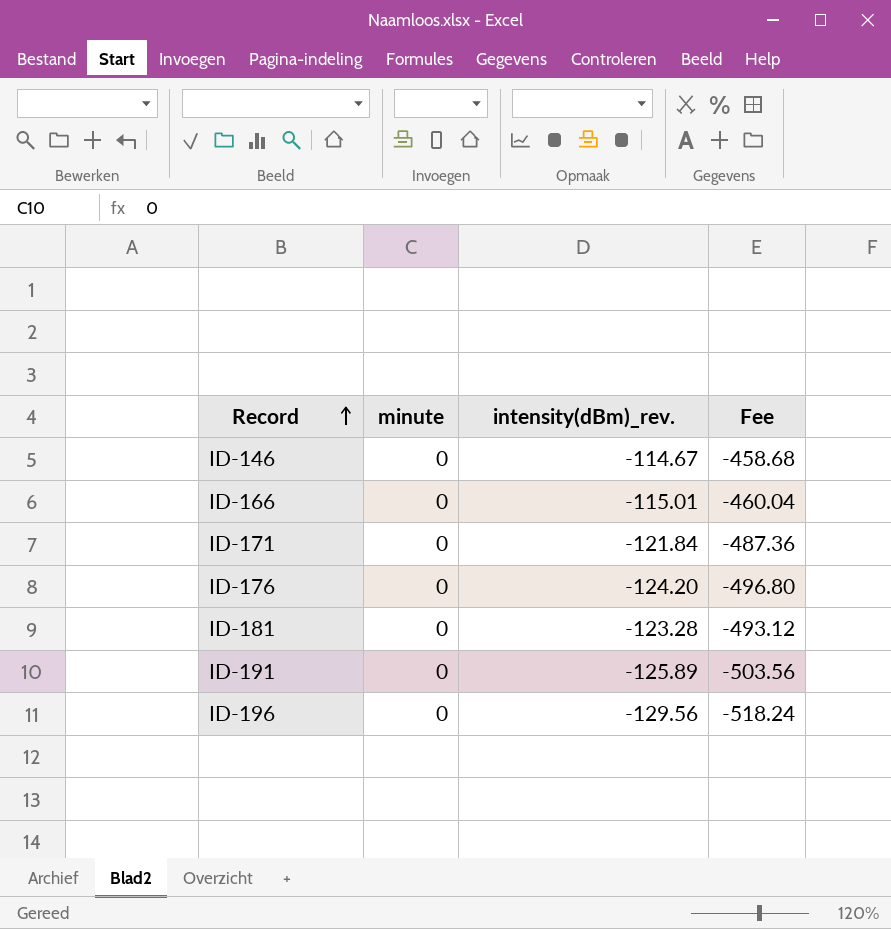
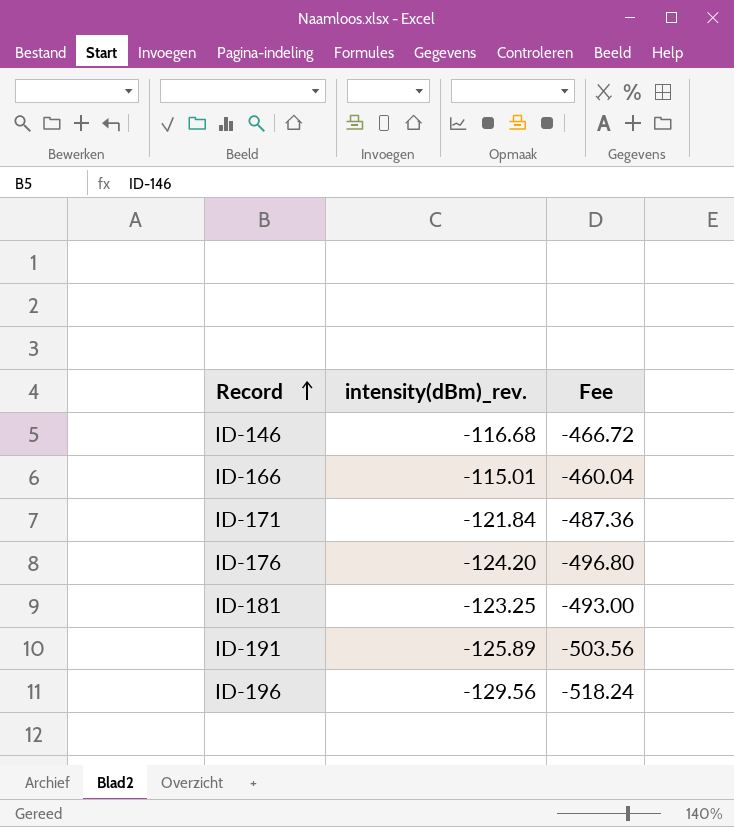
column minute | position: 2 -> none
ID-146 | intensity(dBm)_rev.: -114.67 -> -116.68
ID-146 | Fee: -458.68 -> -466.72
ID-181 | intensity(dBm)_rev.: -123.28 -> -123.25
ID-181 | Fee: -493.12 -> -493.00

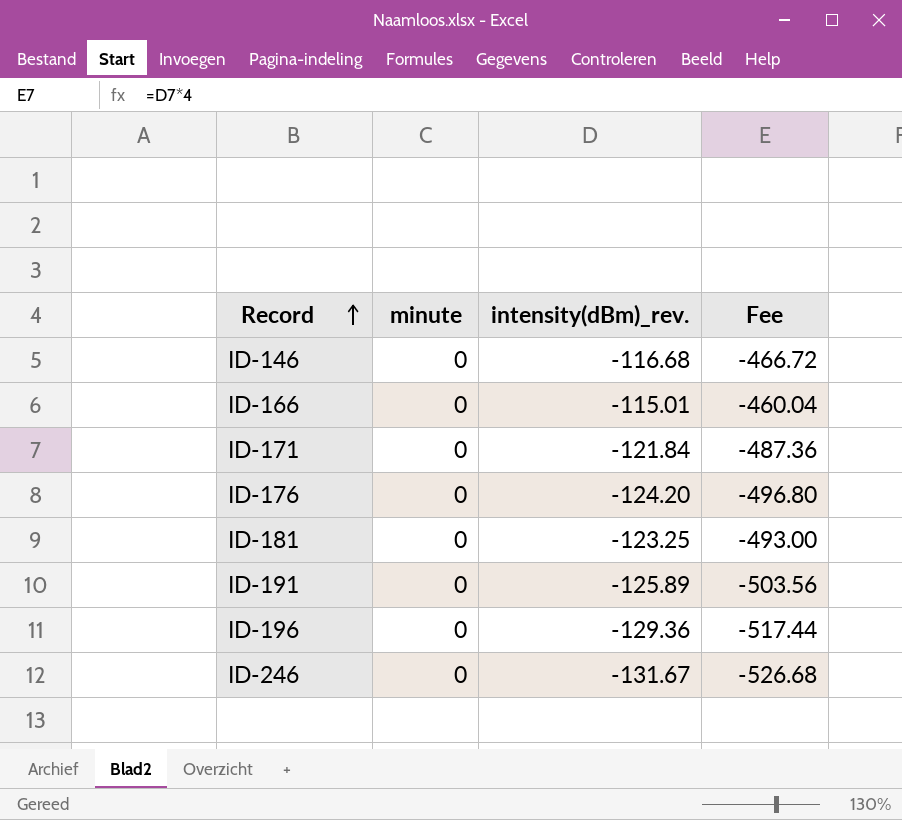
column minute | position: none -> 2
ID-196 | intensity(dBm)_rev.: -129.56 -> -129.36
ID-196 | Fee: -518.24 -> -517.44
row ID-246: none -> 0 | -131.67 | -526.68

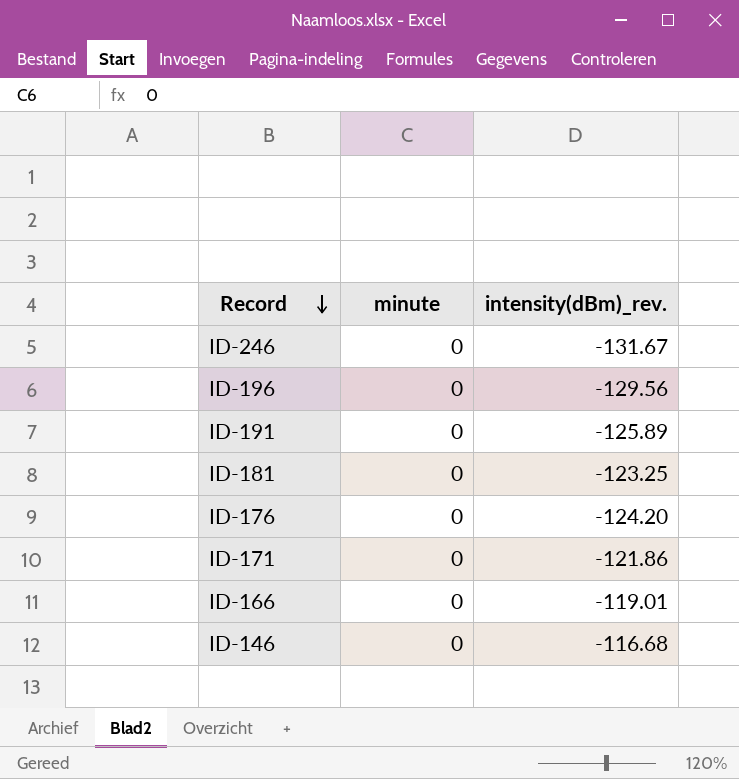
row order: Record ascending -> Record descending
column Fee | formula: [intensity(dBm)_rev.] * 4 -> none
ID-196 | intensity(dBm)_rev.: -129.36 -> -129.56
ID-171 | intensity(dBm)_rev.: -121.84 -> -121.86
ID-166 | intensity(dBm)_rev.: -115.01 -> -119.01

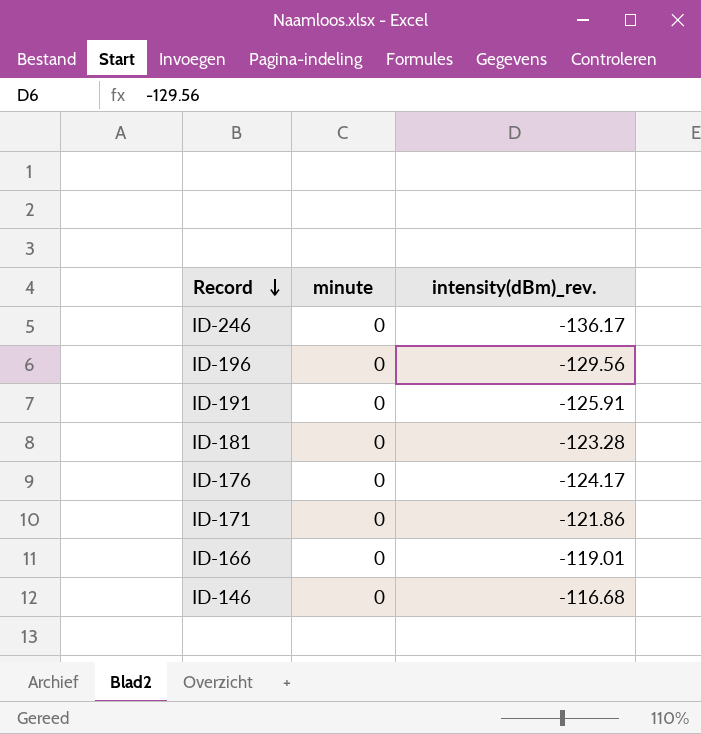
ID-246 | intensity(dBm)_rev.: -131.67 -> -136.17
ID-191 | intensity(dBm)_rev.: -125.89 -> -125.91
ID-181 | intensity(dBm)_rev.: -123.25 -> -123.28
ID-176 | intensity(dBm)_rev.: -124.20 -> -124.17

